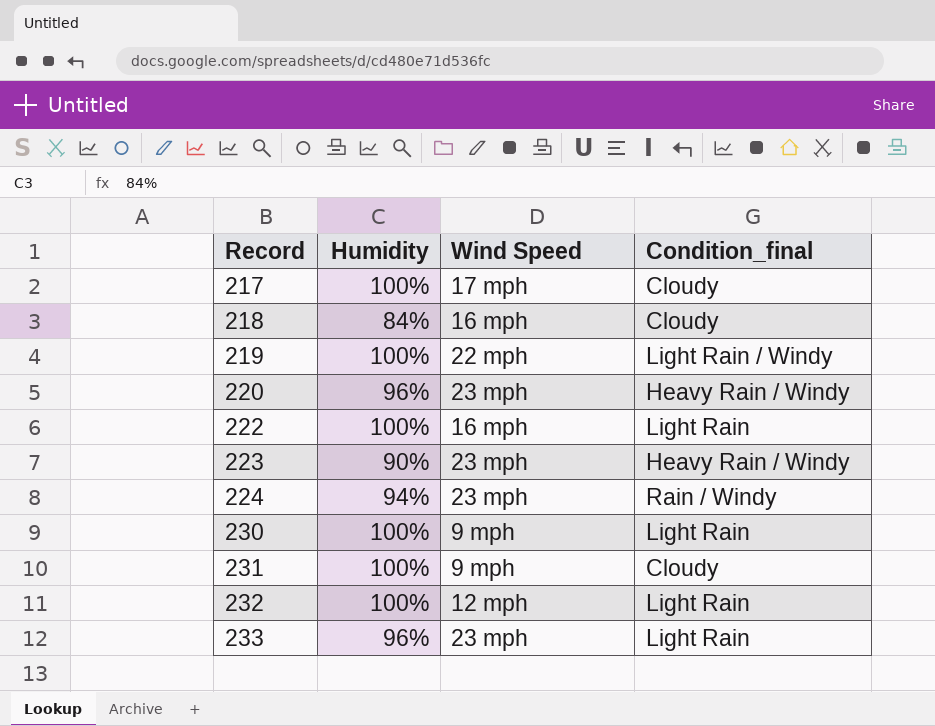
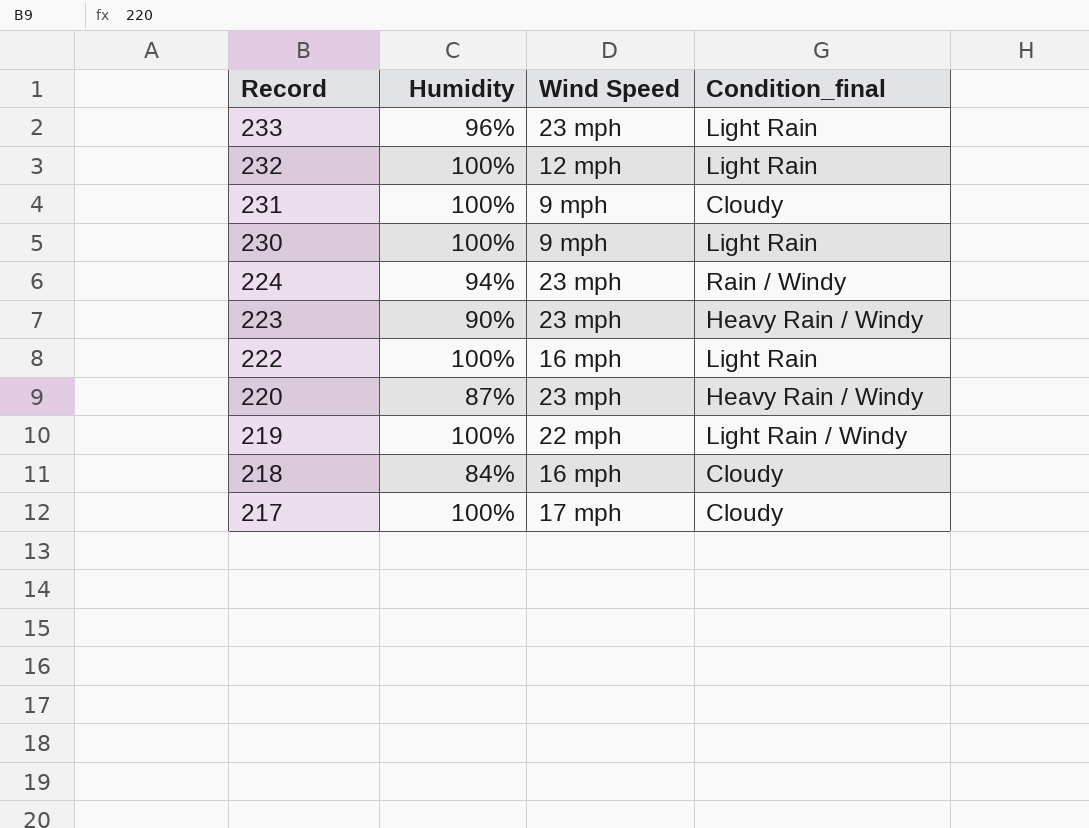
row order: Record ascending -> Record descending
220 | Humidity: 96% -> 87%

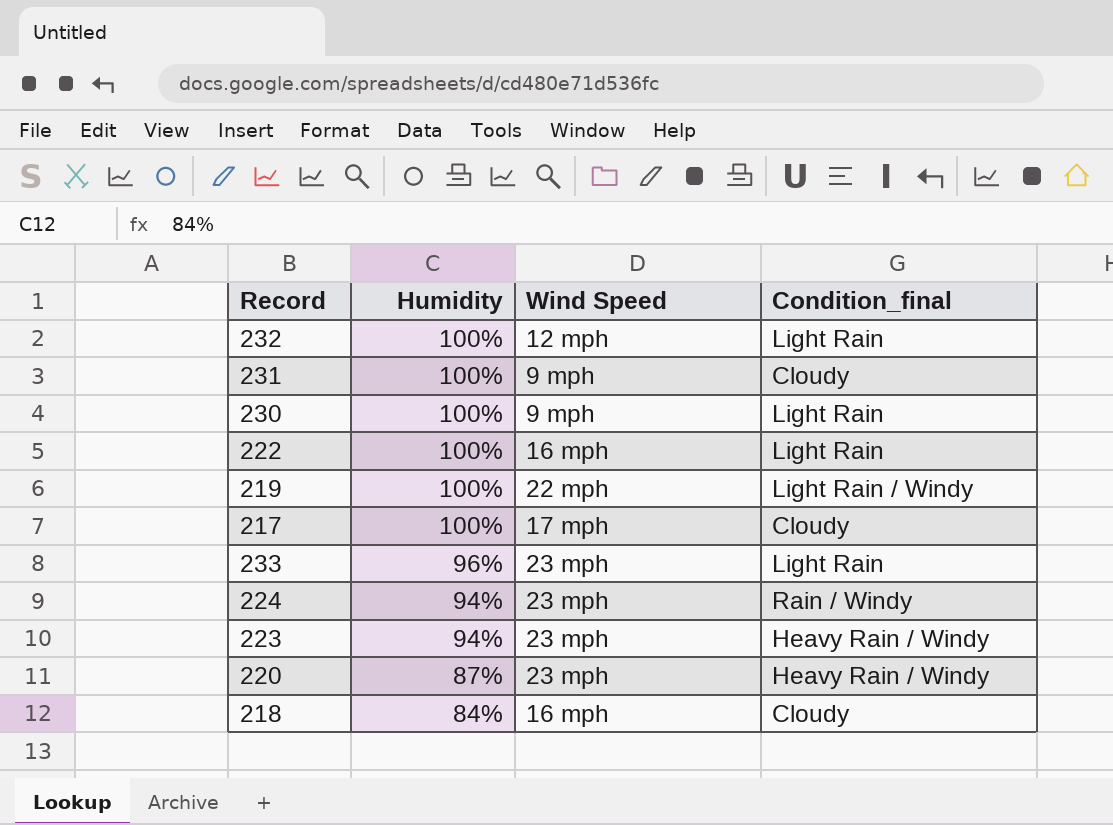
row order: Record descending -> Humidity descending
223 | Humidity: 90% -> 94%

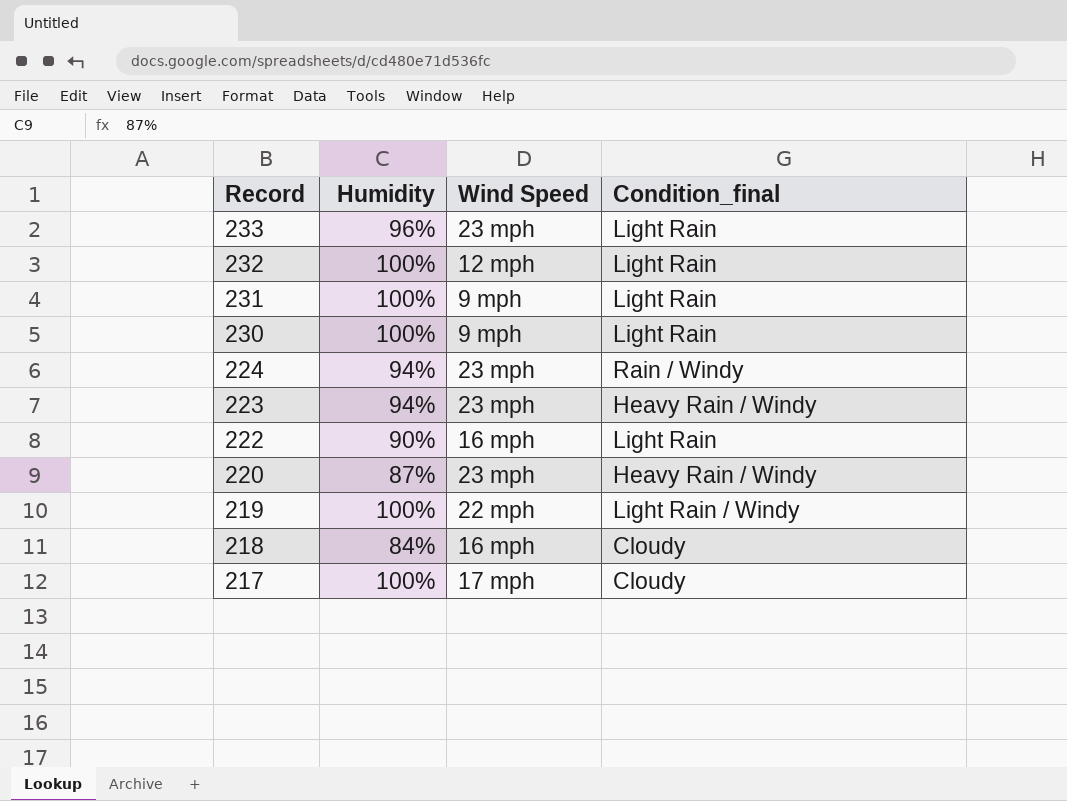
row order: Humidity descending -> Record descending
231 | Condition_final: Cloudy -> Light Rain
222 | Humidity: 100% -> 90%

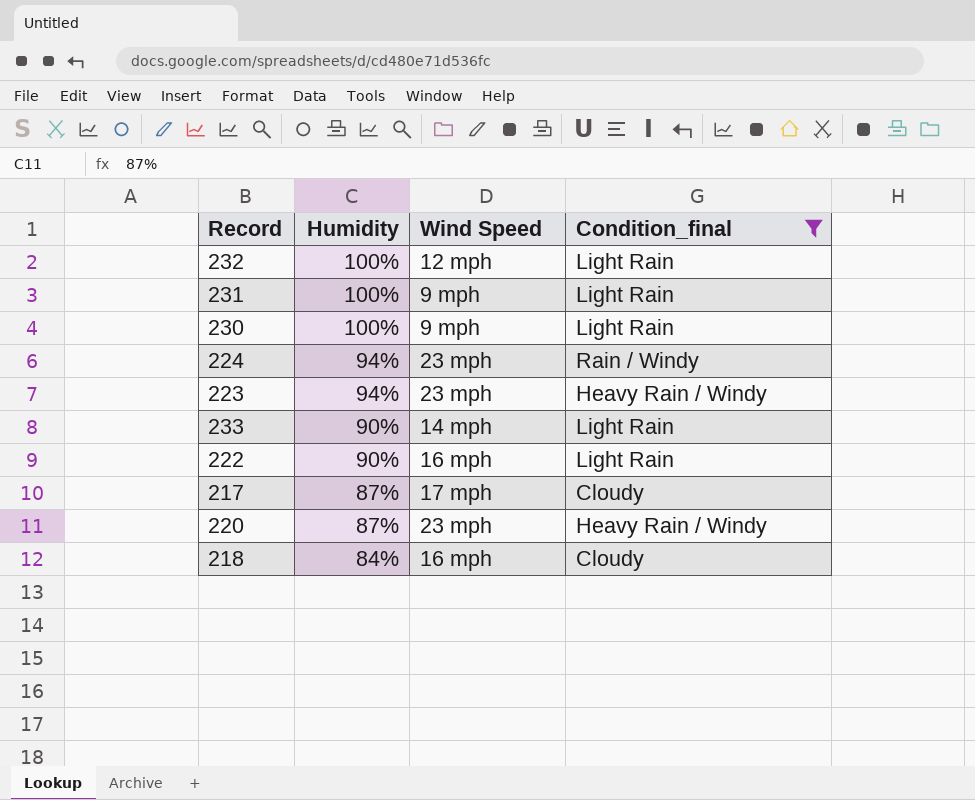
filter: none -> Condition_final != Light Rain / Windy
row order: Record descending -> Humidity descending
233 | Humidity: 96% -> 90%
233 | Wind Speed: 23 mph -> 14 mph
217 | Humidity: 100% -> 87%

